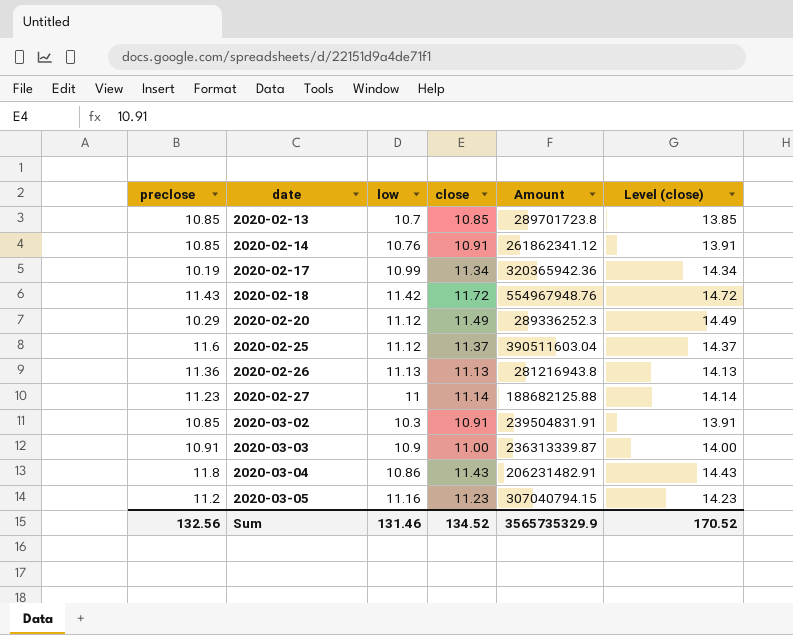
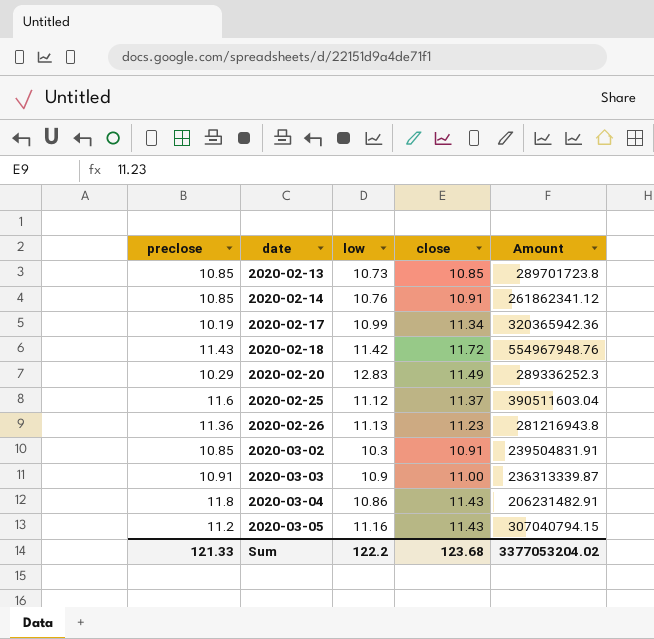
column Level (close) | formula: [close] + 3 -> none
row 2020-02-27: 11.23 | 11 | 11.14 | 188682125.88 | 14.14 -> none
2020-02-13 | low: 10.7 -> 10.73
2020-02-20 | low: 11.12 -> 12.83
2020-02-26 | close: 11.13 -> 11.23
2020-03-05 | close: 11.23 -> 11.43
Sum | preclose: 132.56 -> 121.33
Sum | low: 131.46 -> 122.2
Sum | close: 134.52 -> 123.68
Sum | Amount: 3565735329.9 -> 3377053204.02

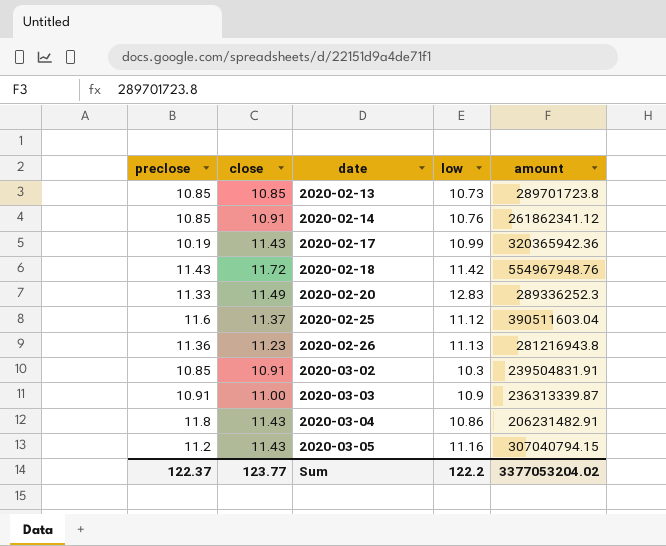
column close | position: 4 -> 2
column name: Amount -> amount
2020-02-17 | close: 11.34 -> 11.43
2020-02-20 | preclose: 10.29 -> 11.33
Sum | preclose: 121.33 -> 122.37
Sum | close: 123.68 -> 123.77

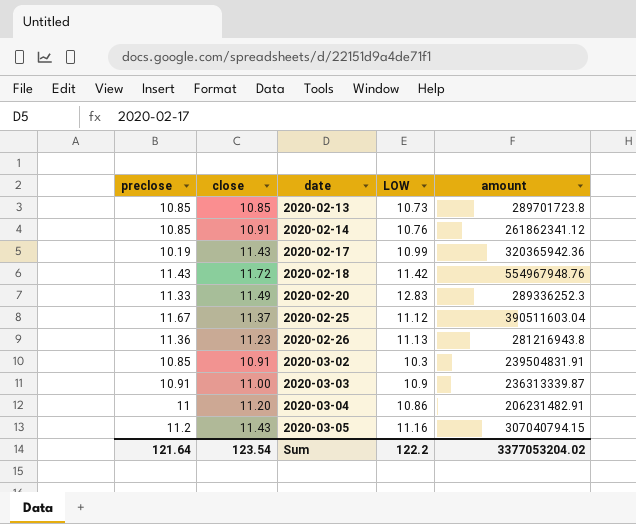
column name: low -> LOW
2020-02-25 | preclose: 11.6 -> 11.67
2020-03-04 | preclose: 11.8 -> 11
2020-03-04 | close: 11.43 -> 11.20
Sum | preclose: 122.37 -> 121.64
Sum | close: 123.77 -> 123.54

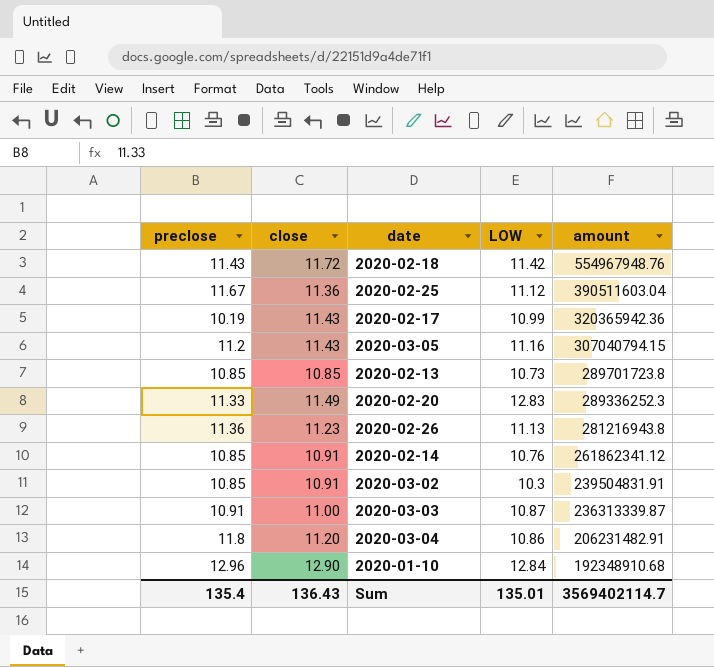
row order: date ascending -> amount descending
2020-02-25 | close: 11.37 -> 11.36
2020-03-03 | LOW: 10.9 -> 10.87
2020-03-04 | preclose: 11 -> 11.8
row 2020-01-10: none -> 12.96 | 12.90 | 12.84 | 192348910.68
Sum | preclose: 121.64 -> 135.4
Sum | close: 123.54 -> 136.43
Sum | LOW: 122.2 -> 135.01
Sum | amount: 3377053204.02 -> 3569402114.7

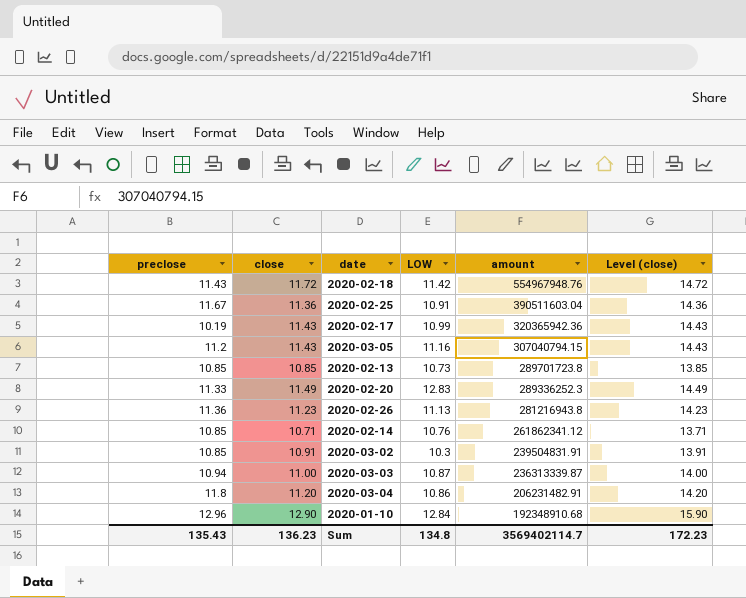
column Level (close) | formula: none -> [close] + 3
2020-02-25 | LOW: 11.12 -> 10.91
2020-02-14 | close: 10.91 -> 10.71
2020-03-03 | preclose: 10.91 -> 10.94
Sum | preclose: 135.4 -> 135.43
Sum | close: 136.43 -> 136.23
Sum | LOW: 135.01 -> 134.8

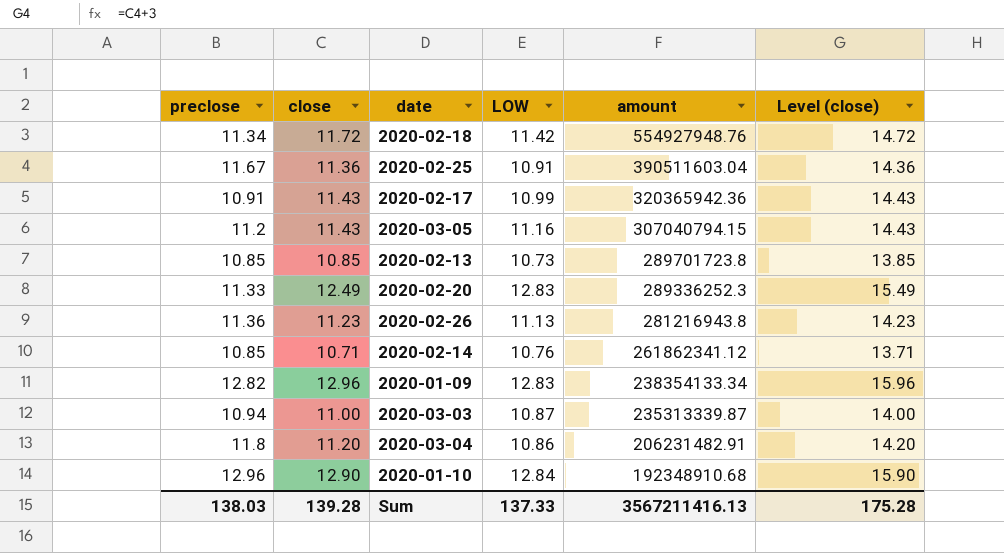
row 2020-03-02: 10.85 | 10.91 | 10.3 | 239504831.91 | 13.91 -> none
2020-02-18 | preclose: 11.43 -> 11.34
2020-02-18 | amount: 554967948.76 -> 554927948.76
2020-02-17 | preclose: 10.19 -> 10.91
2020-02-20 | close: 11.49 -> 12.49
2020-02-20 | Level (close): 14.49 -> 15.49
row 2020-01-09: none -> 12.82 | 12.96 | 12.83 | 238354133.34 | 15.96
2020-03-03 | amount: 236313339.87 -> 235313339.87
Sum | preclose: 135.43 -> 138.03
Sum | close: 136.23 -> 139.28
Sum | LOW: 134.8 -> 137.33
Sum | amount: 3569402114.7 -> 3567211416.13
Sum | Level (close): 172.23 -> 175.28

